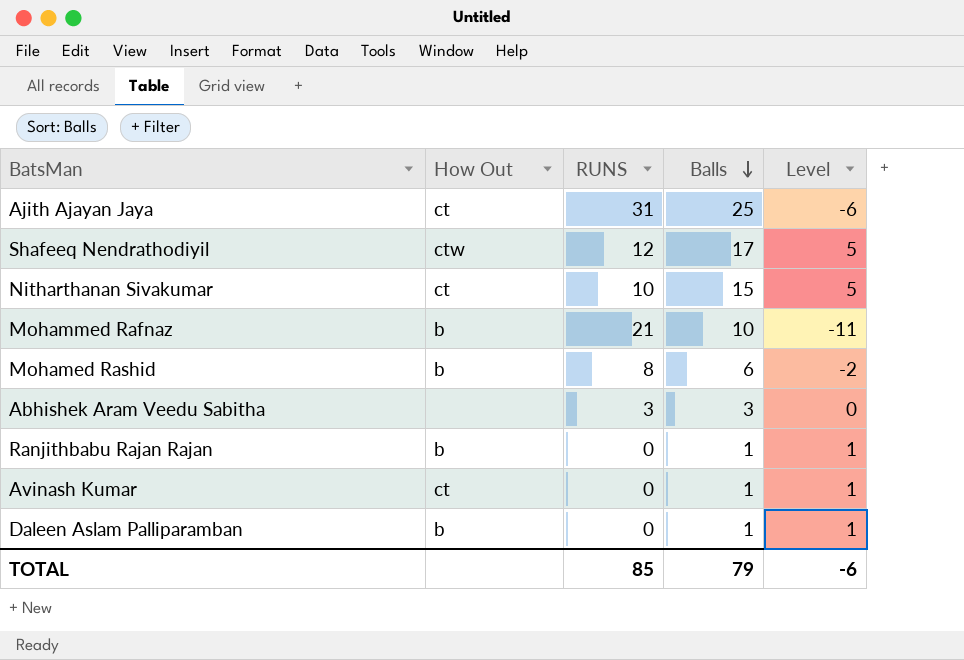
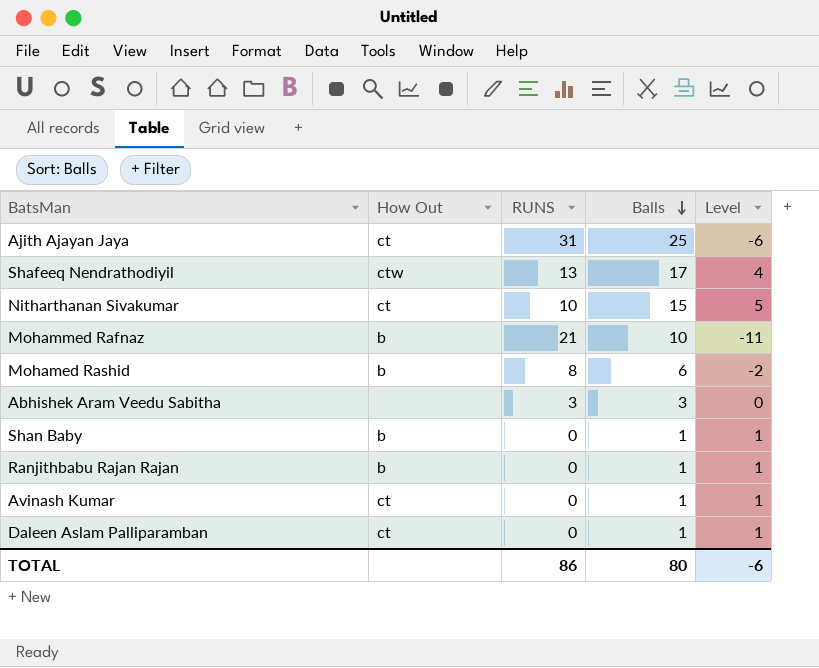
Shafeeq Nendrathodiyil | RUNS: 12 -> 13
Shafeeq Nendrathodiyil | Level: 5 -> 4
row Shan Baby: none -> b | 0 | 1 | 1
Daleen Aslam Palliparamban | How Out: b -> ct
TOTAL | RUNS: 85 -> 86
TOTAL | Balls: 79 -> 80

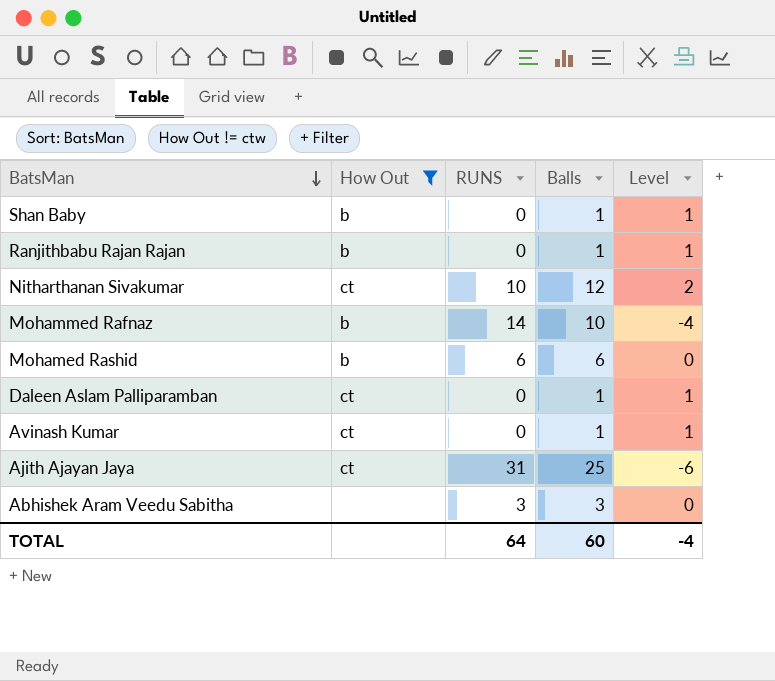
filter: none -> How Out != ctw
row order: Balls descending -> BatsMan descending
Nitharthanan Sivakumar | Balls: 15 -> 12
Nitharthanan Sivakumar | Level: 5 -> 2
Mohammed Rafnaz | RUNS: 21 -> 14
Mohammed Rafnaz | Level: -11 -> -4
Mohamed Rashid | RUNS: 8 -> 6
Mohamed Rashid | Level: -2 -> 0
TOTAL | RUNS: 86 -> 64
TOTAL | Balls: 80 -> 60
TOTAL | Level: -6 -> -4

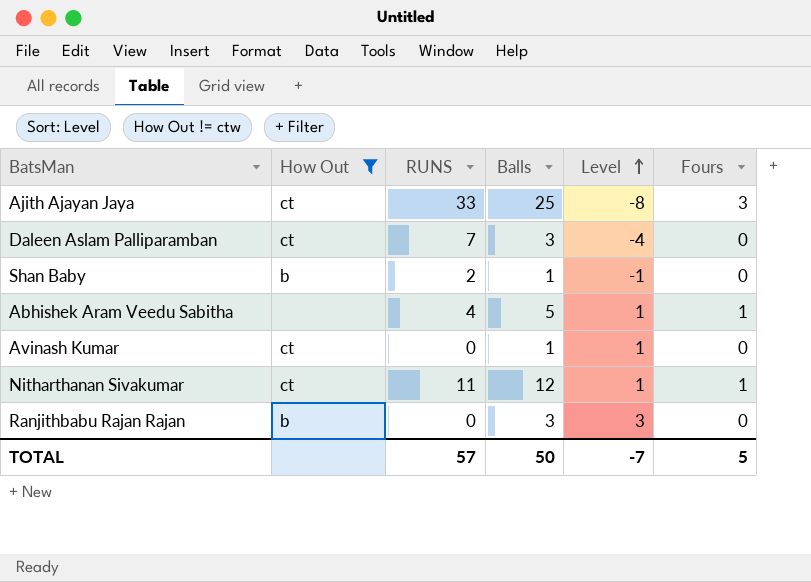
row order: BatsMan descending -> Level ascending
column Fours | position: none -> 6
row Mohammed Rafnaz: b | 14 | 10 | -4 -> none
row Mohamed Rashid: b | 6 | 6 | 0 -> none
Ajith Ajayan Jaya | RUNS: 31 -> 33
Ajith Ajayan Jaya | Level: -6 -> -8
Daleen Aslam Palliparamban | RUNS: 0 -> 7
Daleen Aslam Palliparamban | Balls: 1 -> 3
Daleen Aslam Palliparamban | Level: 1 -> -4
Shan Baby | RUNS: 0 -> 2
Shan Baby | Level: 1 -> -1
Abhishek Aram Veedu Sabitha | RUNS: 3 -> 4
Abhishek Aram Veedu Sabitha | Balls: 3 -> 5
Abhishek Aram Veedu Sabitha | Level: 0 -> 1
Nitharthanan Sivakumar | RUNS: 10 -> 11
Nitharthanan Sivakumar | Level: 2 -> 1
Ranjithbabu Rajan Rajan | Balls: 1 -> 3
Ranjithbabu Rajan Rajan | Level: 1 -> 3
TOTAL | RUNS: 64 -> 57
TOTAL | Balls: 60 -> 50
TOTAL | Level: -4 -> -7

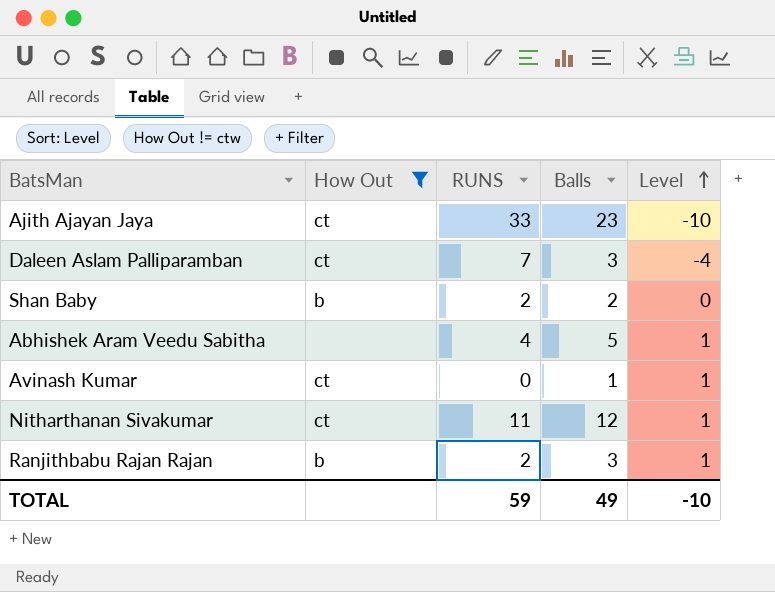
column Fours | position: 6 -> none
Ajith Ajayan Jaya | Balls: 25 -> 23
Ajith Ajayan Jaya | Level: -8 -> -10
Shan Baby | Balls: 1 -> 2
Shan Baby | Level: -1 -> 0
Ranjithbabu Rajan Rajan | RUNS: 0 -> 2
Ranjithbabu Rajan Rajan | Level: 3 -> 1
TOTAL | RUNS: 57 -> 59
TOTAL | Balls: 50 -> 49
TOTAL | Level: -7 -> -10

